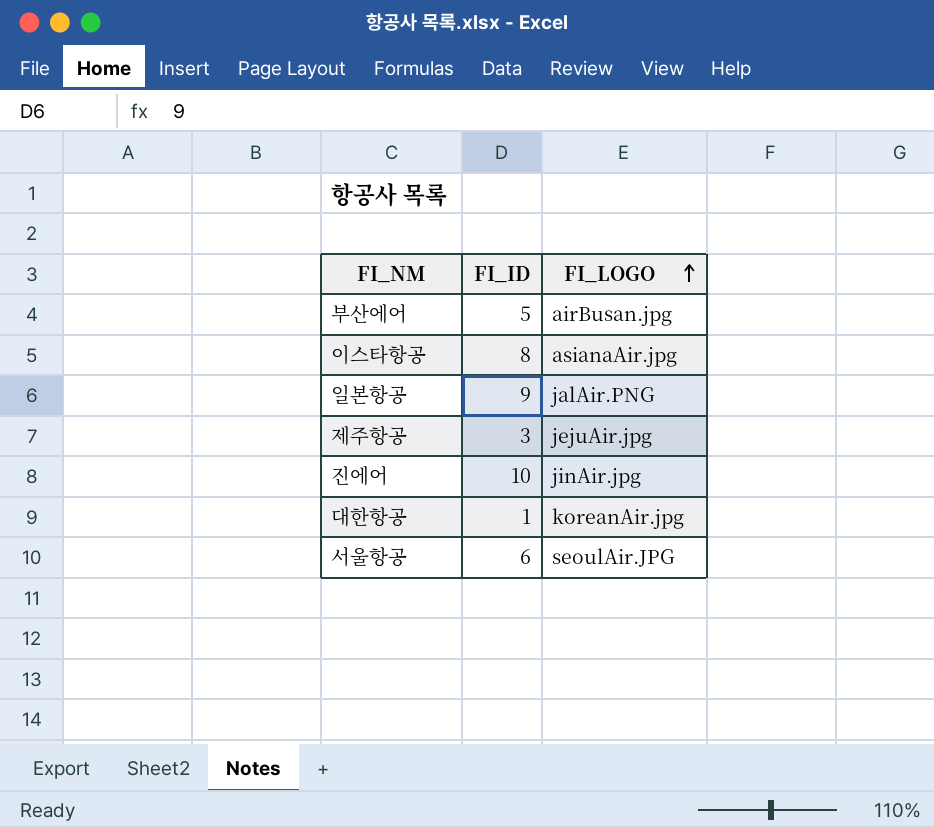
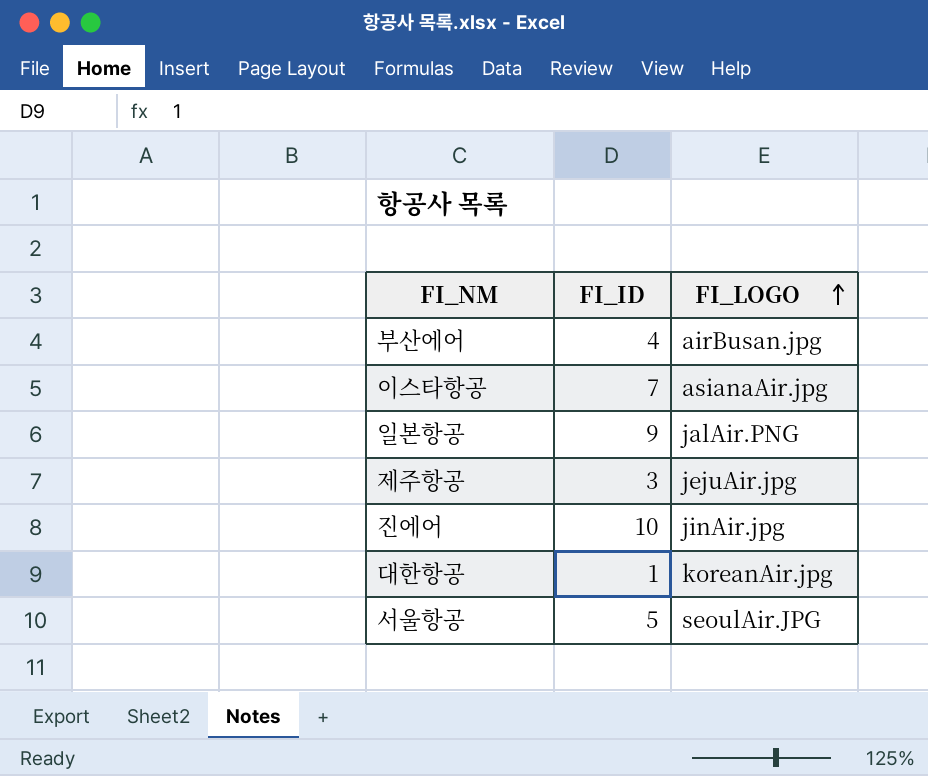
부산에어 | FI_ID: 5 -> 4
이스타항공 | FI_ID: 8 -> 7
서울항공 | FI_ID: 6 -> 5

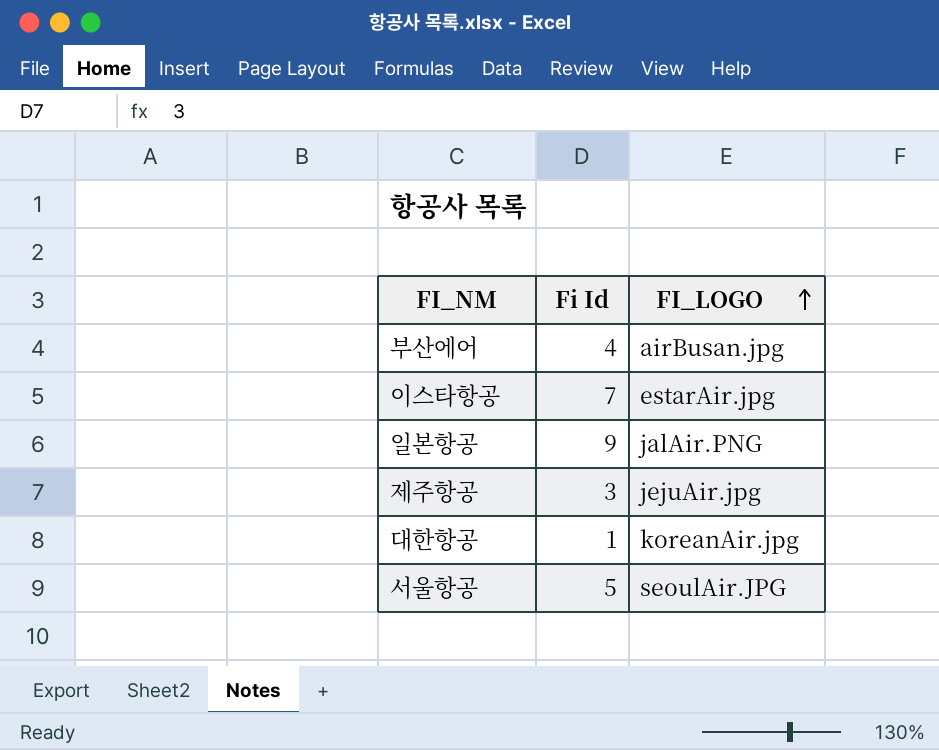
column name: FI_ID -> Fi Id
row 진에어: 10 | jinAir.jpg -> none
이스타항공 | FI_LOGO: asianaAir.jpg -> estarAir.jpg

